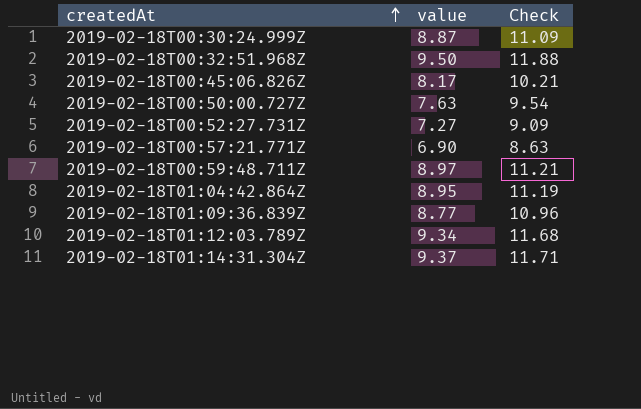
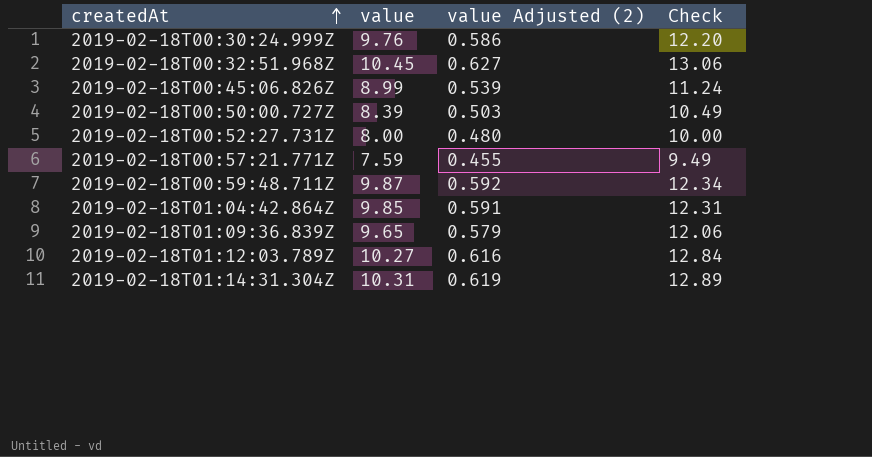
column value Adjusted (2) | formula: none -> [value] * 0.06
2019-02-18T00:30:24.999Z | value: 8.87 -> 9.76
2019-02-18T00:30:24.999Z | Check: 11.09 -> 12.20
2019-02-18T00:32:51.968Z | value: 9.50 -> 10.45
2019-02-18T00:32:51.968Z | Check: 11.88 -> 13.06
2019-02-18T00:45:06.826Z | value: 8.17 -> 8.99
2019-02-18T00:45:06.826Z | Check: 10.21 -> 11.24
2019-02-18T00:50:00.727Z | value: 7.63 -> 8.39
2019-02-18T00:50:00.727Z | Check: 9.54 -> 10.49
2019-02-18T00:52:27.731Z | value: 7.27 -> 8.00
2019-02-18T00:52:27.731Z | Check: 9.09 -> 10.00
2019-02-18T00:57:21.771Z | value: 6.90 -> 7.59
2019-02-18T00:57:21.771Z | Check: 8.63 -> 9.49
2019-02-18T00:59:48.711Z | value: 8.97 -> 9.87
2019-02-18T00:59:48.711Z | Check: 11.21 -> 12.34
2019-02-18T01:04:42.864Z | value: 8.95 -> 9.85
2019-02-18T01:04:42.864Z | Check: 11.19 -> 12.31
2019-02-18T01:09:36.839Z | value: 8.77 -> 9.65
2019-02-18T01:09:36.839Z | Check: 10.96 -> 12.06
2019-02-18T01:12:03.789Z | value: 9.34 -> 10.27
2019-02-18T01:12:03.789Z | Check: 11.68 -> 12.84
2019-02-18T01:14:31.304Z | value: 9.37 -> 10.31
2019-02-18T01:14:31.304Z | Check: 11.71 -> 12.89

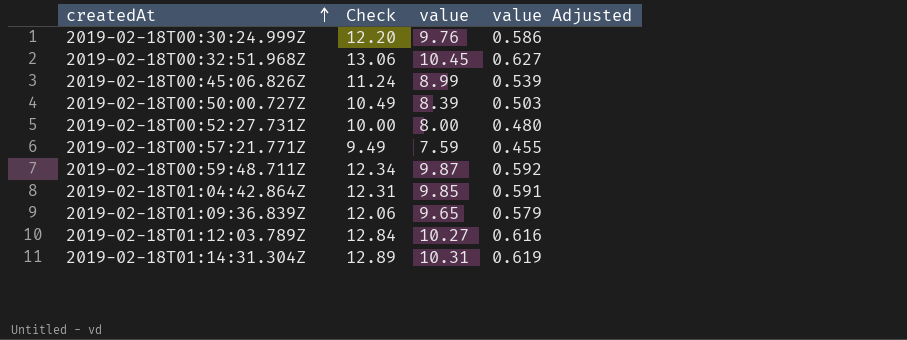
column Check | position: 4 -> 2
column name: value Adjusted (2) -> value Adjusted

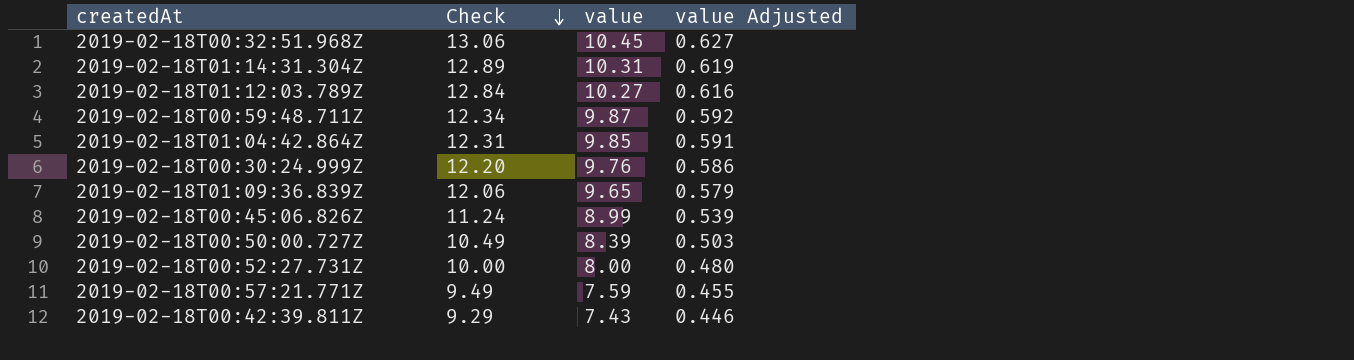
row order: createdAt ascending -> Check descending
row 2019-02-18T00:42:39.811Z: none -> 9.29 | 7.43 | 0.446

